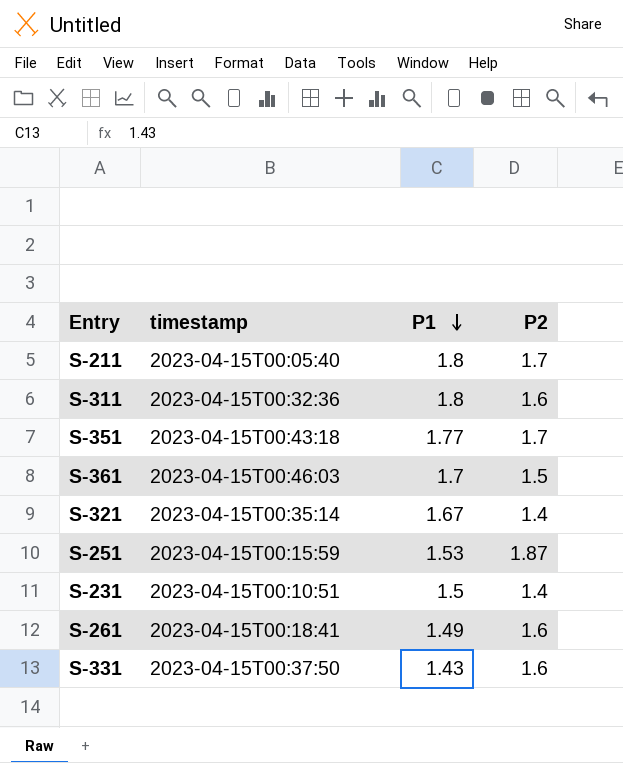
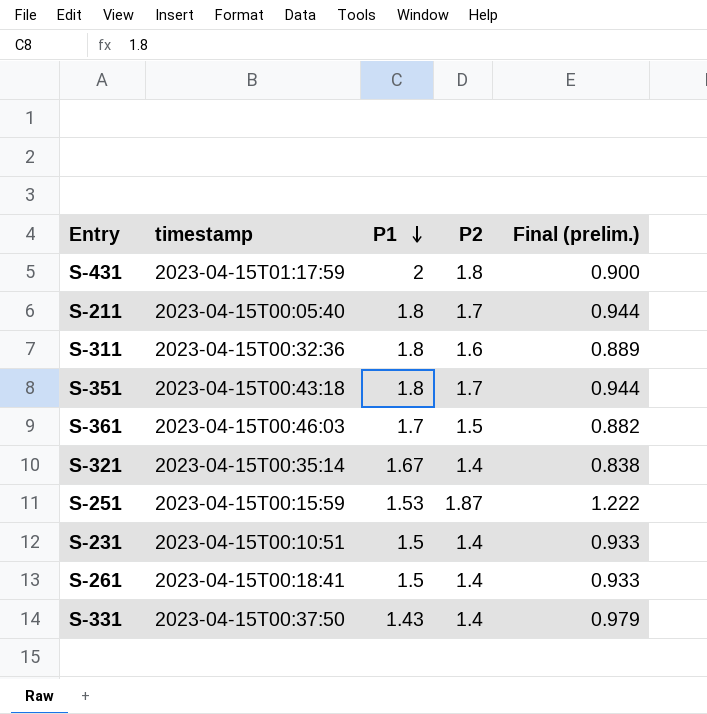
column Final (prelim.) | formula: none -> [P2] / [P1]
row S-431: none -> 2023-04-15T01:17:59 | 2 | 1.8 | 0.900
S-351 | P1: 1.77 -> 1.8
S-261 | P1: 1.49 -> 1.5
S-261 | P2: 1.6 -> 1.4
S-331 | P2: 1.6 -> 1.4

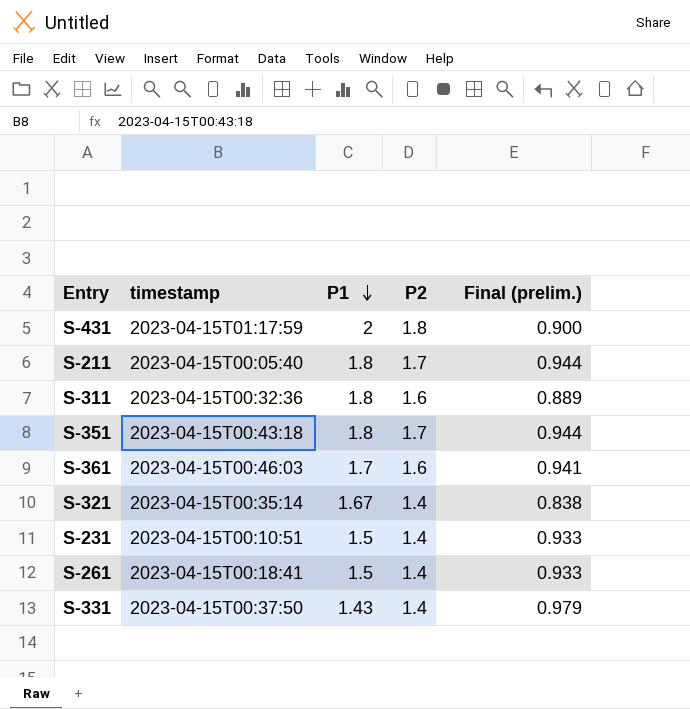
row S-251: 2023-04-15T00:15:59 | 1.53 | 1.87 | 1.222 -> none
S-361 | P2: 1.5 -> 1.6
S-361 | Final (prelim.): 0.882 -> 0.941

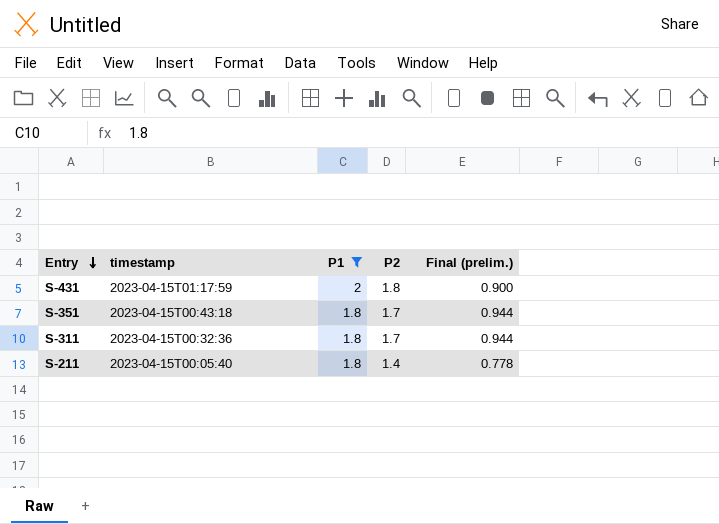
filter: none -> P1 >= 1.8
row order: P1 descending -> Entry descending
S-311 | P2: 1.6 -> 1.7
S-311 | Final (prelim.): 0.889 -> 0.944
S-211 | P2: 1.7 -> 1.4
S-211 | Final (prelim.): 0.944 -> 0.778

